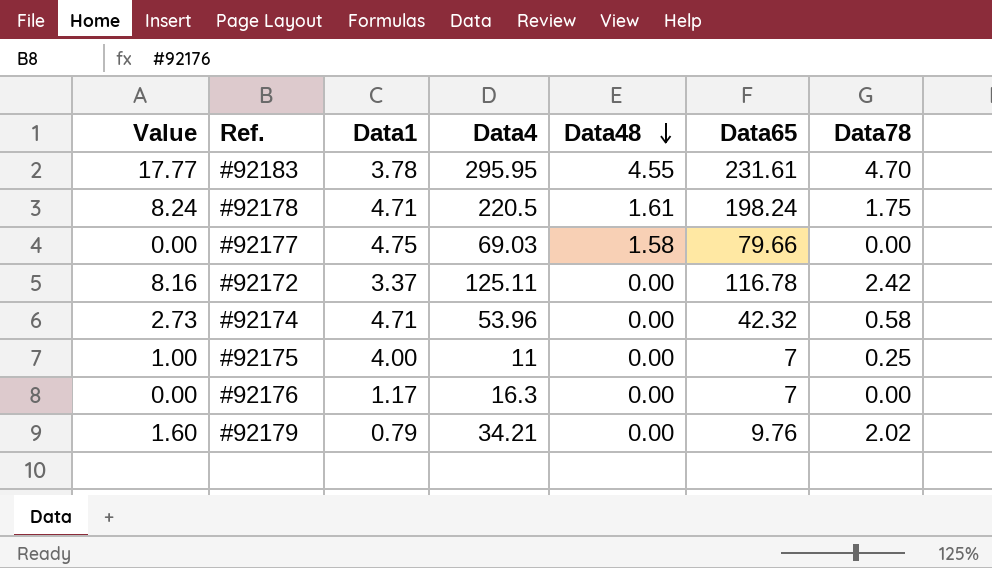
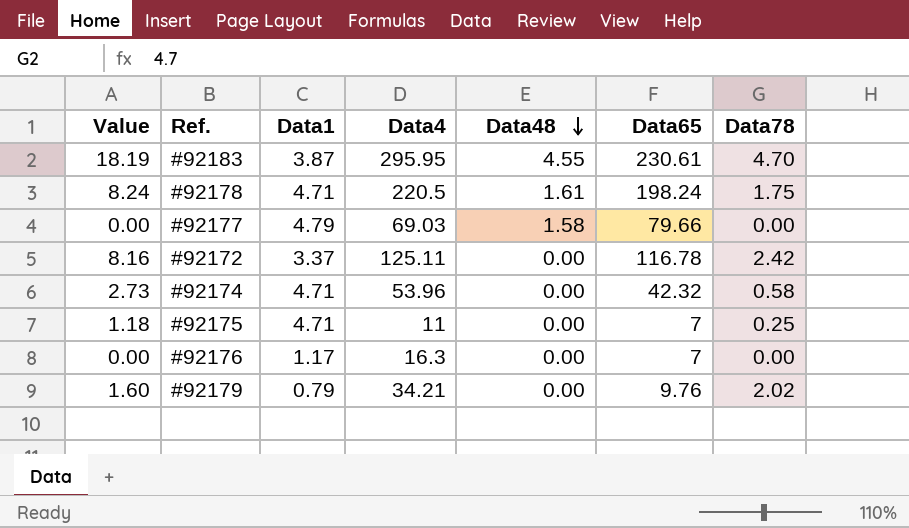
#92183 | Value: 17.77 -> 18.19
#92183 | Data1: 3.78 -> 3.87
#92183 | Data65: 231.61 -> 230.61
#92177 | Data1: 4.75 -> 4.79
#92175 | Value: 1.00 -> 1.18
#92175 | Data1: 4.00 -> 4.71

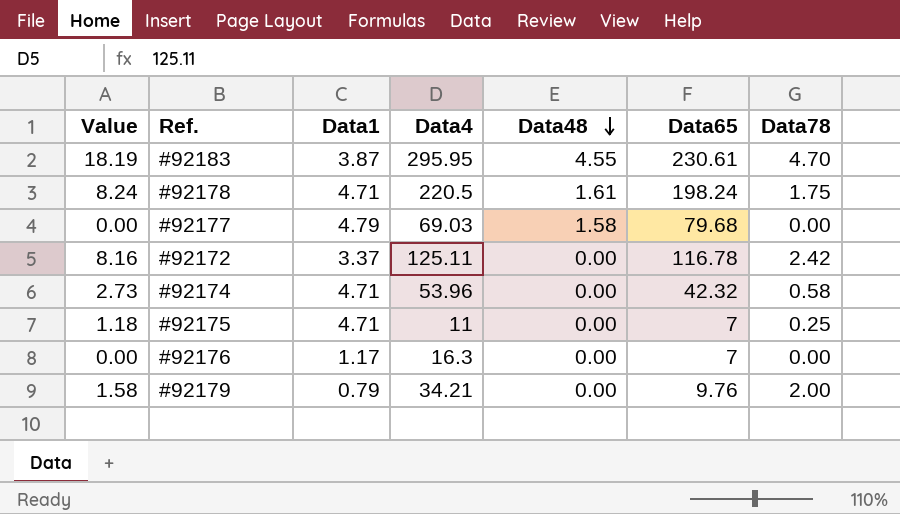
#92177 | Data65: 79.66 -> 79.68
#92179 | Value: 1.60 -> 1.58
#92179 | Data78: 2.02 -> 2.00

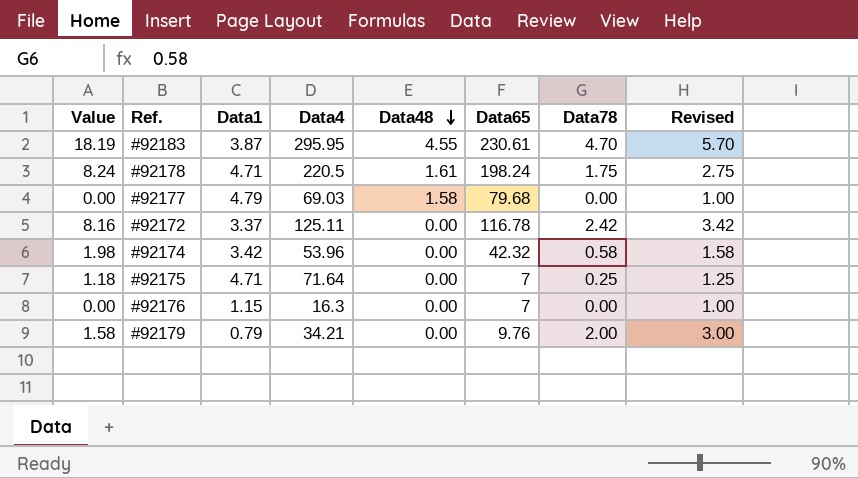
column Revised | formula: none -> [Data78] + 1
#92174 | Value: 2.73 -> 1.98
#92174 | Data1: 4.71 -> 3.42
#92175 | Data4: 11 -> 71.64
#92176 | Data1: 1.17 -> 1.15

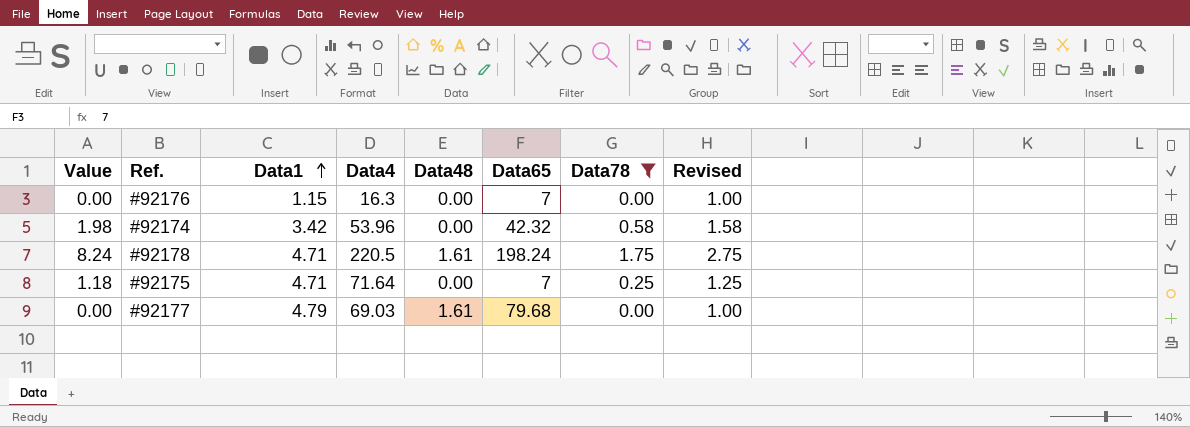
filter: none -> Data78 <= 1.75
row order: Data48 descending -> Data1 ascending
#92177 | Data48: 1.58 -> 1.61

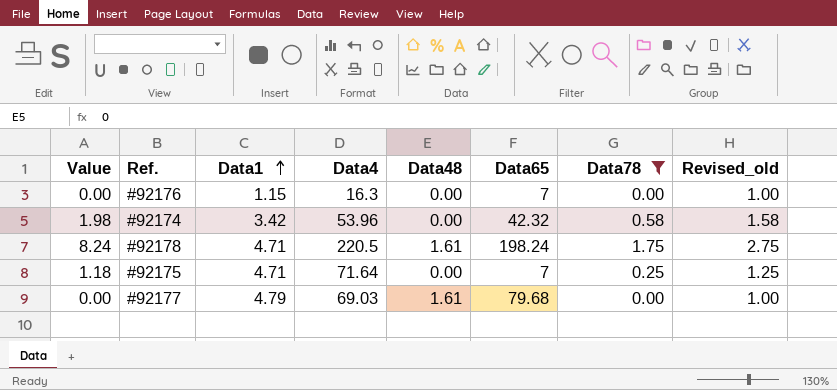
column name: Revised -> Revised_old

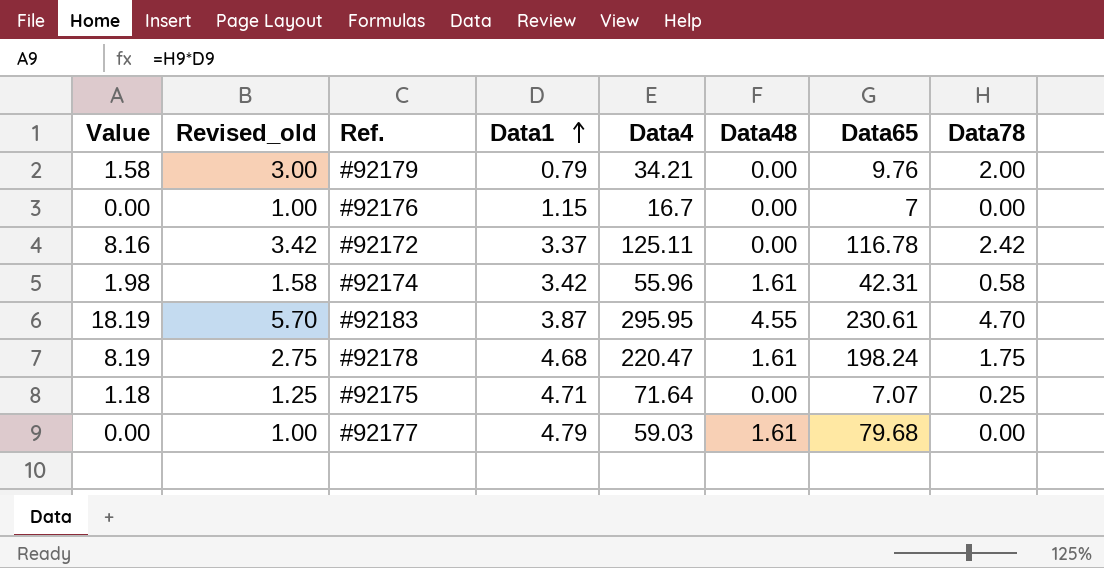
filter: Data78 <= 1.75 -> none
column Revised_old | position: 8 -> 2
#92176 | Data4: 16.3 -> 16.7
#92174 | Data4: 53.96 -> 55.96
#92174 | Data48: 0.00 -> 1.61
#92174 | Data65: 42.32 -> 42.31
#92178 | Value: 8.24 -> 8.19
#92178 | Data1: 4.71 -> 4.68
#92178 | Data4: 220.5 -> 220.47
#92175 | Data65: 7 -> 7.07
#92177 | Data4: 69.03 -> 59.03

